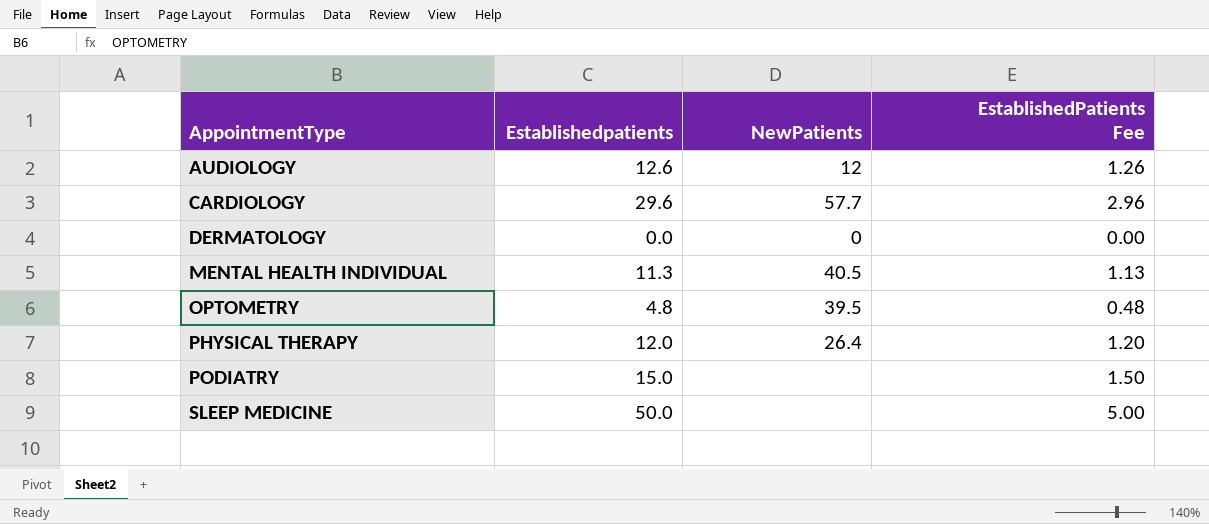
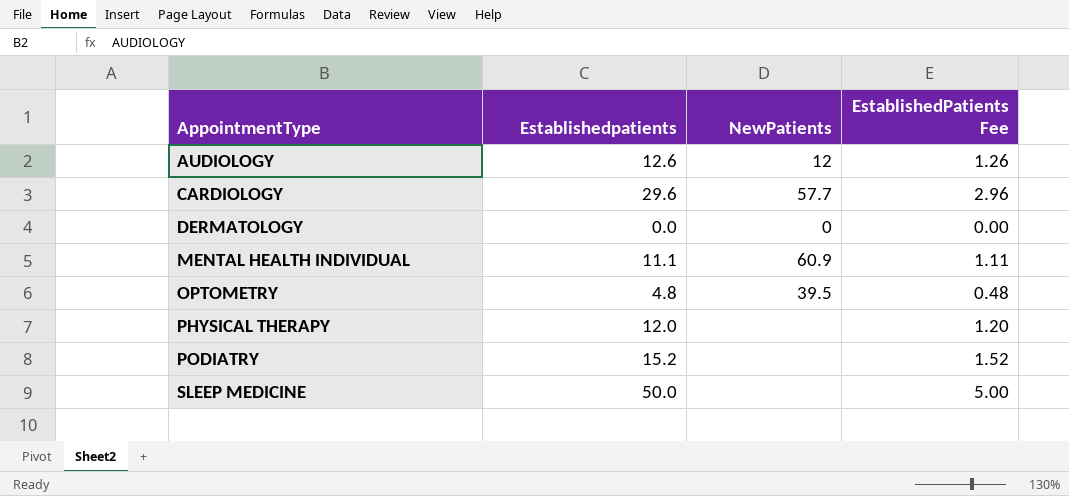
MENTAL HEALTH INDIVIDUAL | Establishedpatients: 11.3 -> 11.1
MENTAL HEALTH INDIVIDUAL | NewPatients: 40.5 -> 60.9
MENTAL HEALTH INDIVIDUAL | EstablishedPatients Fee: 1.13 -> 1.11
PHYSICAL THERAPY | NewPatients: 26.4 -> none
PODIATRY | Establishedpatients: 15.0 -> 15.2
PODIATRY | EstablishedPatients Fee: 1.50 -> 1.52

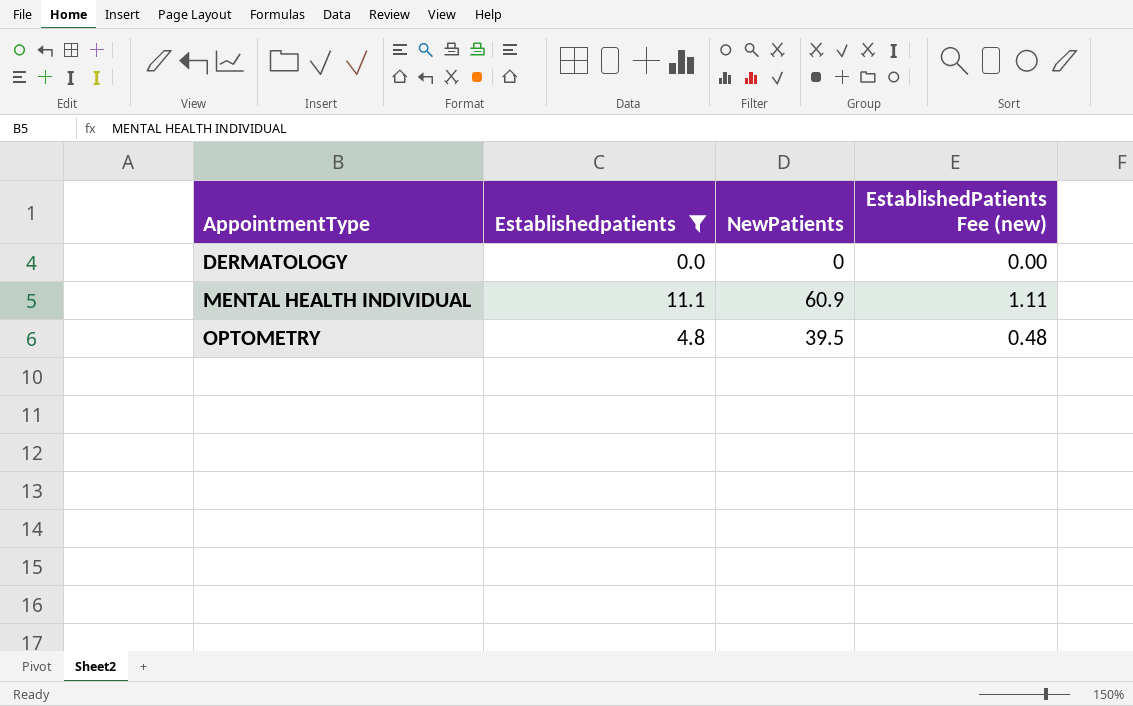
filter: none -> Establishedpatients <= 11.1
column name: EstablishedPatients Fee -> EstablishedPatients Fee (new)

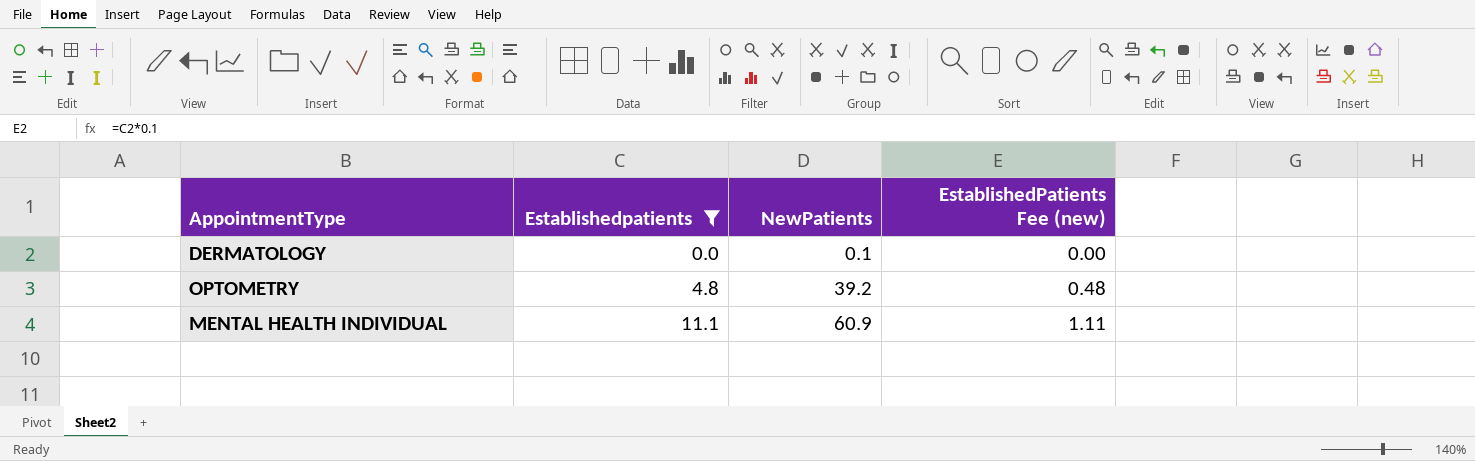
row order: AppointmentType ascending -> Establishedpatients ascending
DERMATOLOGY | NewPatients: 0 -> 0.1
OPTOMETRY | NewPatients: 39.5 -> 39.2

